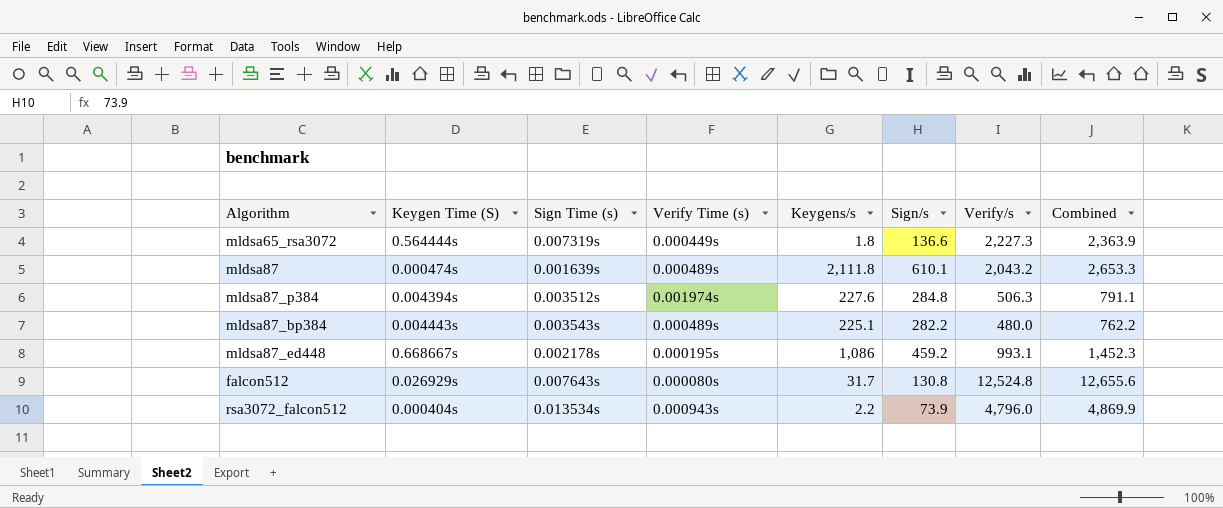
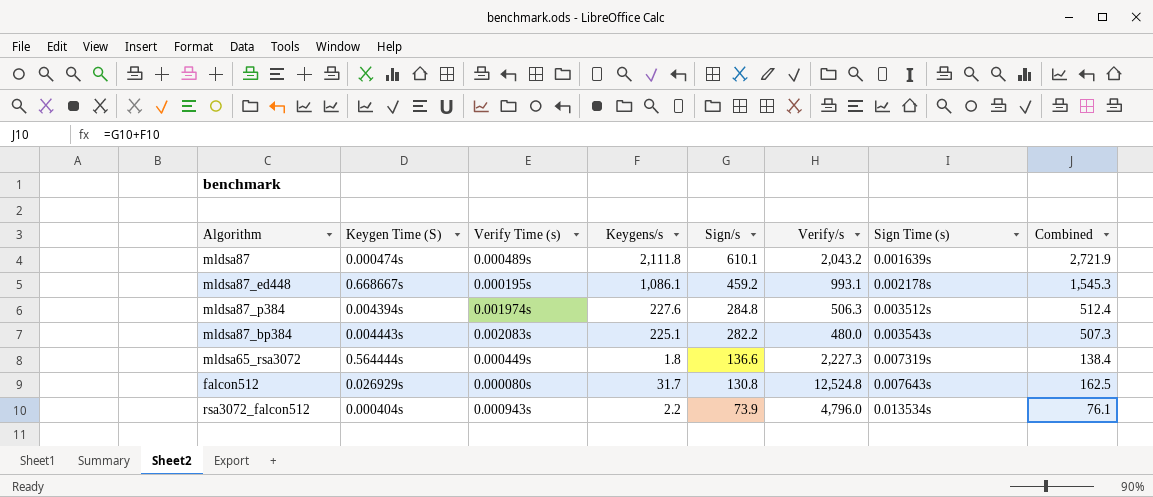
row order: none -> Sign/s descending
column Sign Time (s) | position: 3 -> 7
column Combined | formula: [Sign/s] + [Verify/s] -> [Keygens/s] + [Sign/s]
mldsa87_ed448 | Keygens/s: 1,086 -> 1,086.1
mldsa87_bp384 | Verify Time (s): 0.000489s -> 0.002083s

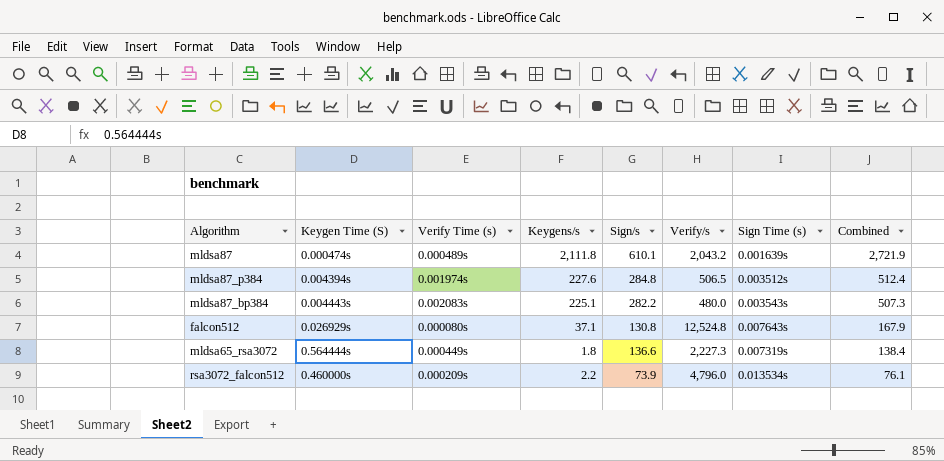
row order: Sign/s descending -> Combined descending
row mldsa87_ed448: 0.668667s | 0.000195s | 1,086.1 | 459.2 | 993.1 | 0.002178s | 1,545.3 -> none
mldsa87_p384 | Verify/s: 506.3 -> 506.5
falcon512 | Keygens/s: 31.7 -> 37.1
falcon512 | Combined: 162.5 -> 167.9
rsa3072_falcon512 | Keygen Time (S): 0.000404s -> 0.460000s
rsa3072_falcon512 | Verify Time (s): 0.000943s -> 0.000209s

